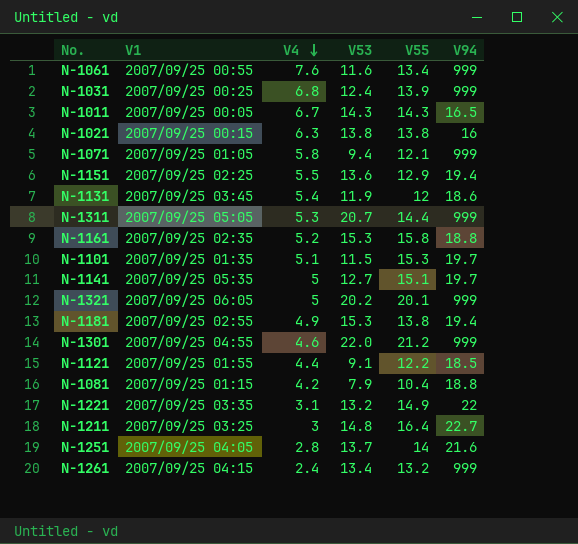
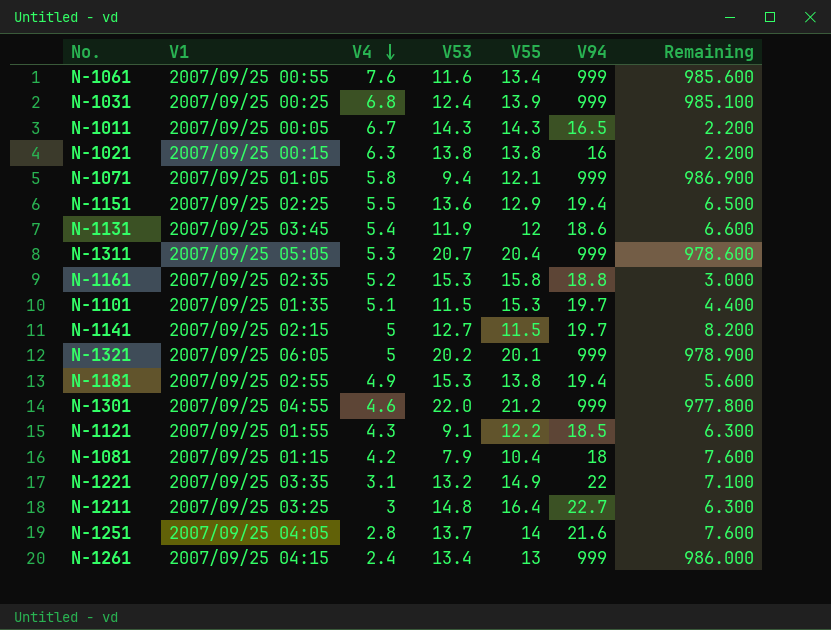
column Remaining | formula: none -> [V94] - [V55]
N-1311 | V55: 14.4 -> 20.4
N-1141 | V1: 2007/09/25 05:35 -> 2007/09/25 02:15
N-1141 | V55: 15.1 -> 11.5
N-1121 | V4: 4.4 -> 4.3
N-1081 | V94: 18.8 -> 18
N-1261 | V55: 13.2 -> 13

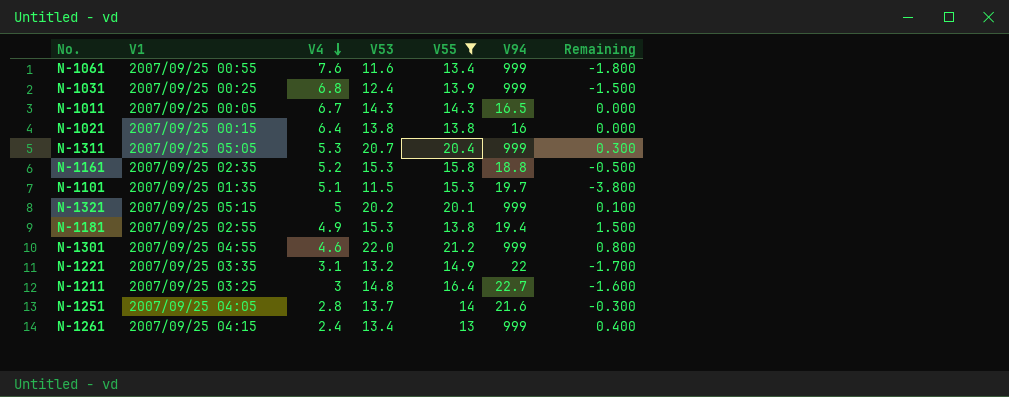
filter: none -> V55 >= 13
column Remaining | formula: [V94] - [V55] -> [V53] - [V55]
N-1021 | V4: 6.3 -> 6.4
N-1321 | V1: 2007/09/25 06:05 -> 2007/09/25 05:15

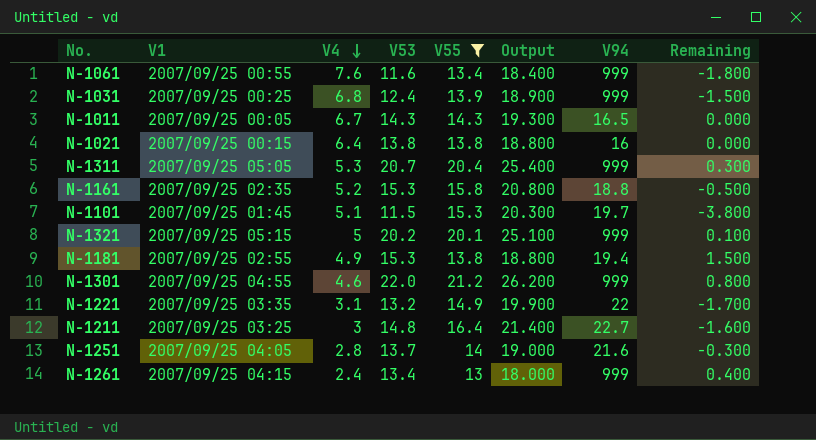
column Output | formula: none -> [V55] + 5
N-1101 | V1: 2007/09/25 01:35 -> 2007/09/25 01:45

